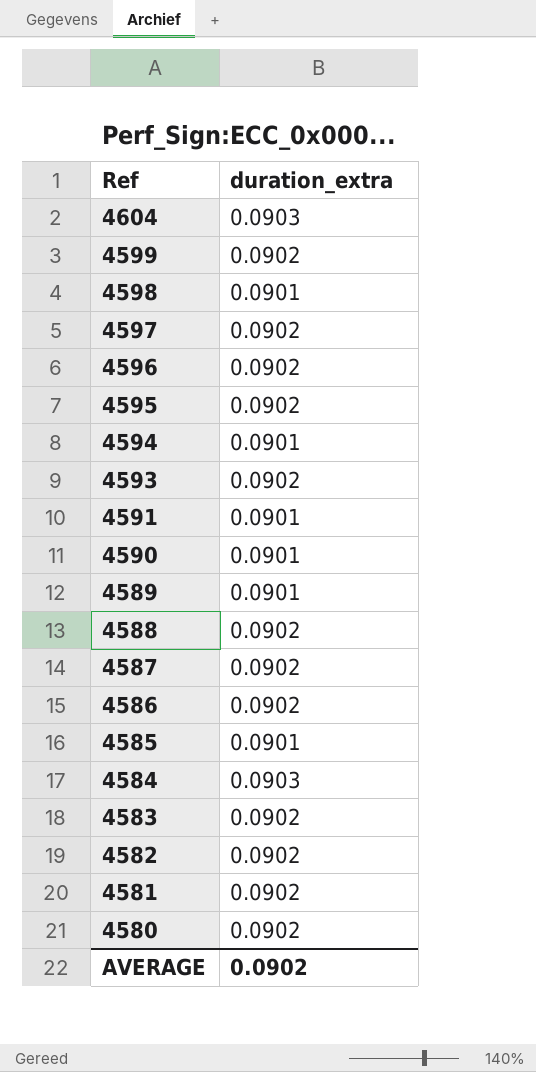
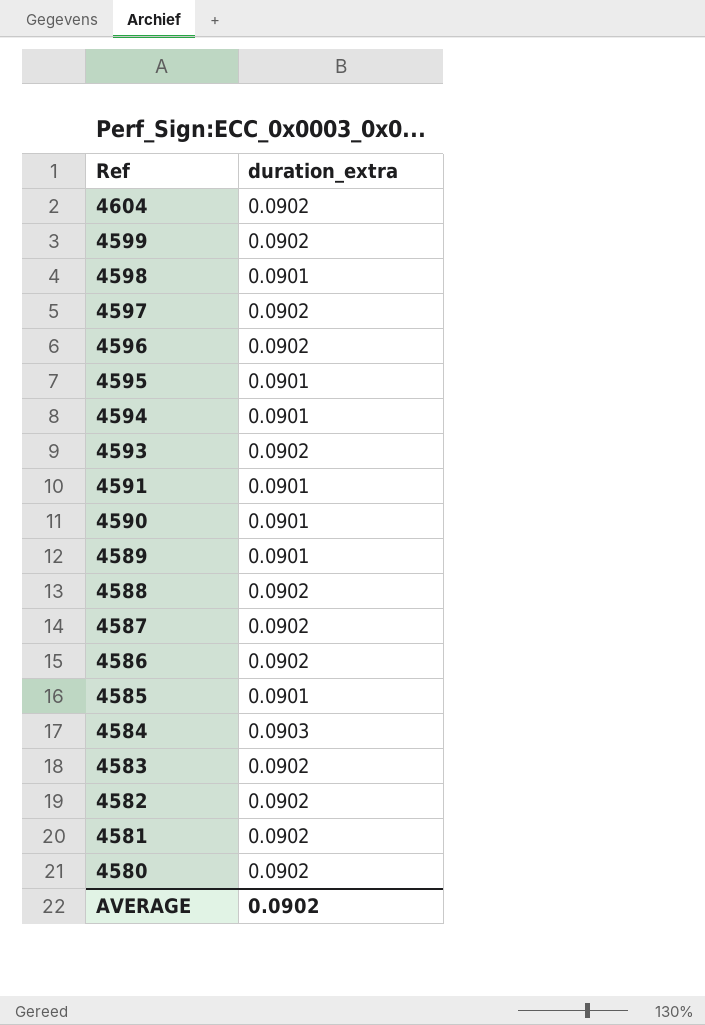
4604 | duration_extra: 0.0903 -> 0.0902
4595 | duration_extra: 0.0902 -> 0.0901

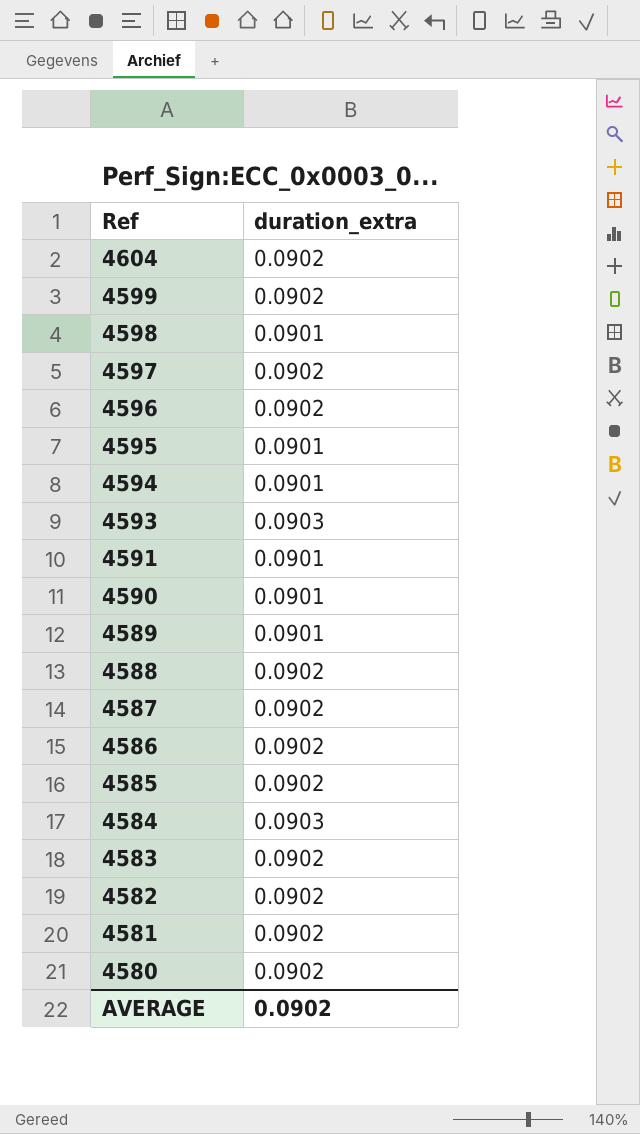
4593 | duration_extra: 0.0902 -> 0.0903
4585 | duration_extra: 0.0901 -> 0.0902

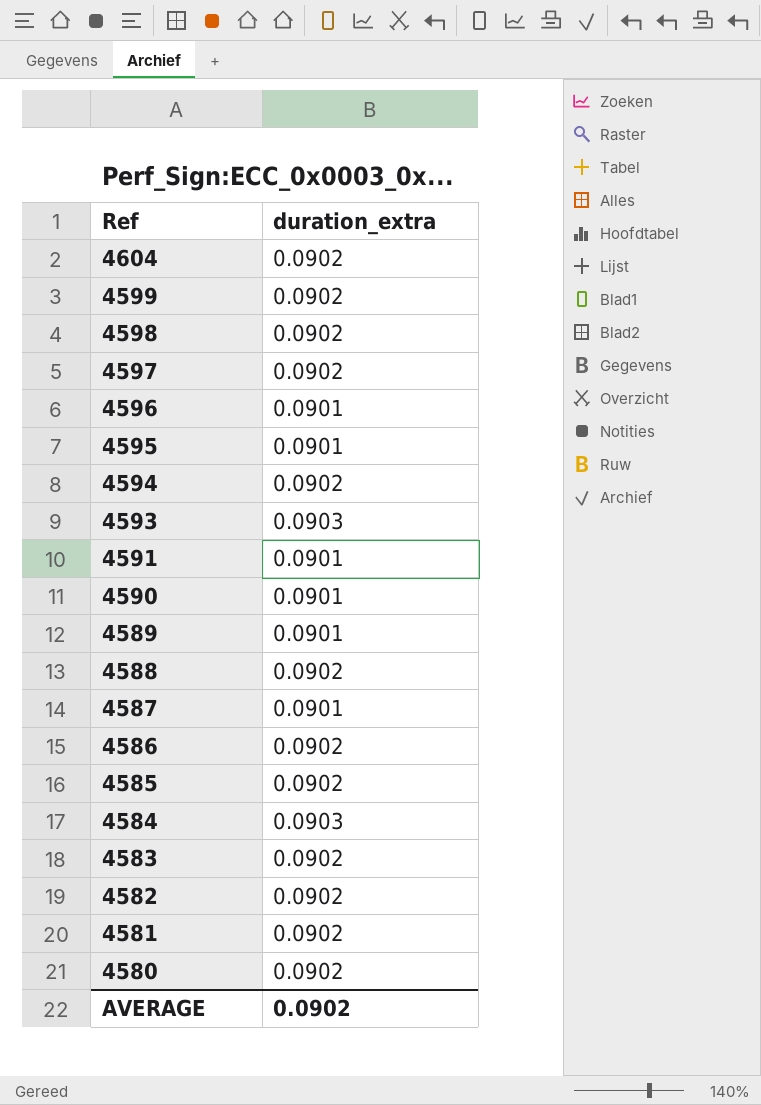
4598 | duration_extra: 0.0901 -> 0.0902
4596 | duration_extra: 0.0902 -> 0.0901
4594 | duration_extra: 0.0901 -> 0.0902
4587 | duration_extra: 0.0902 -> 0.0901

